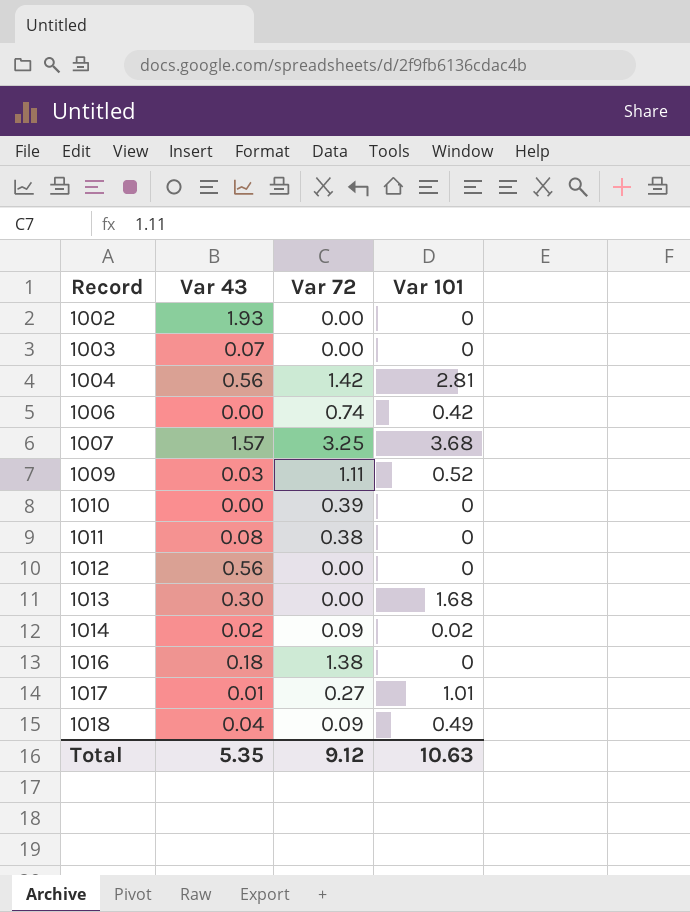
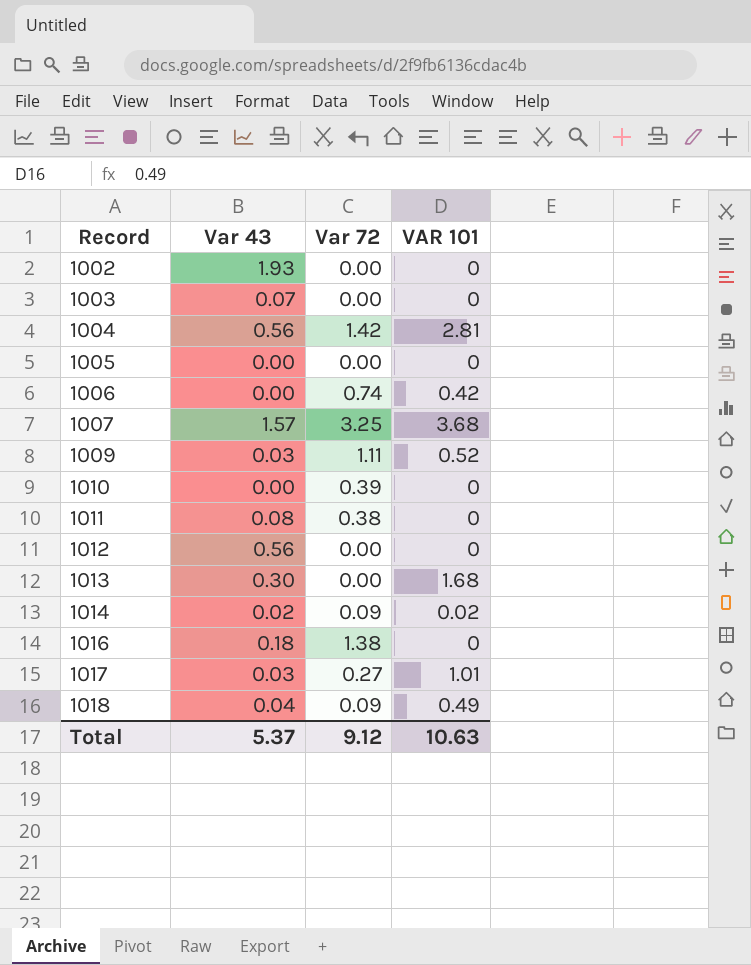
column name: Var 101 -> VAR 101
row 1005: none -> 0.00 | 0.00 | 0
1017 | Var 43: 0.01 -> 0.03
Total | Var 43: 5.35 -> 5.37

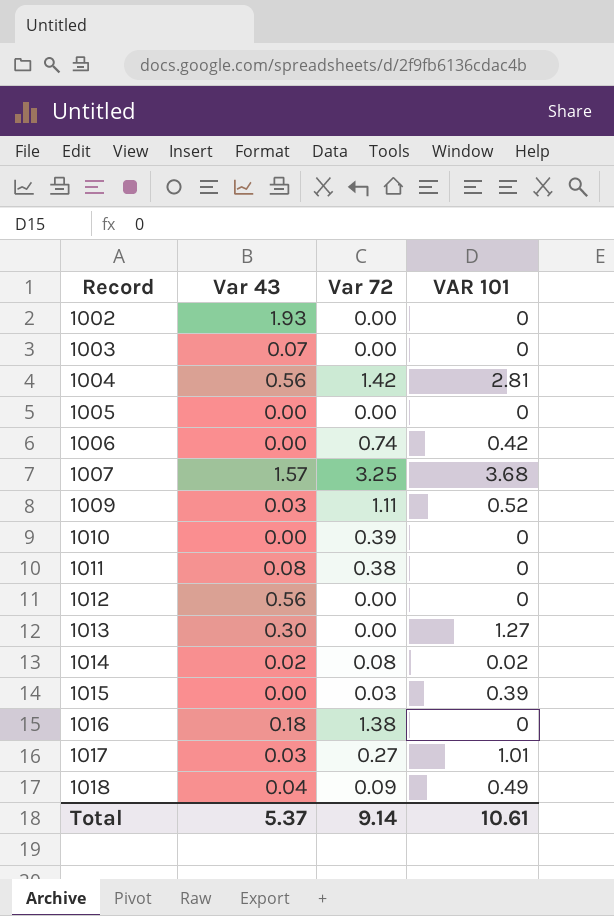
1013 | VAR 101: 1.68 -> 1.27
1014 | Var 72: 0.09 -> 0.08
row 1015: none -> 0.00 | 0.03 | 0.39
Total | Var 72: 9.12 -> 9.14
Total | VAR 101: 10.63 -> 10.61

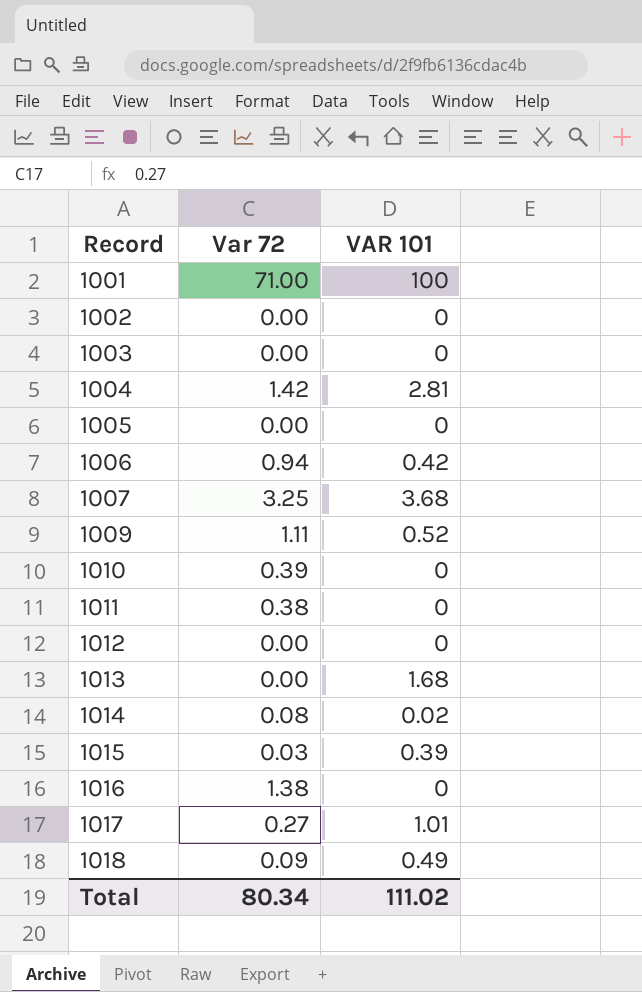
column Var 43 | position: 2 -> none
row 1001: none -> 71.00 | 100
1006 | Var 72: 0.74 -> 0.94
1013 | VAR 101: 1.27 -> 1.68
Total | Var 72: 9.14 -> 80.34
Total | VAR 101: 10.61 -> 111.02

